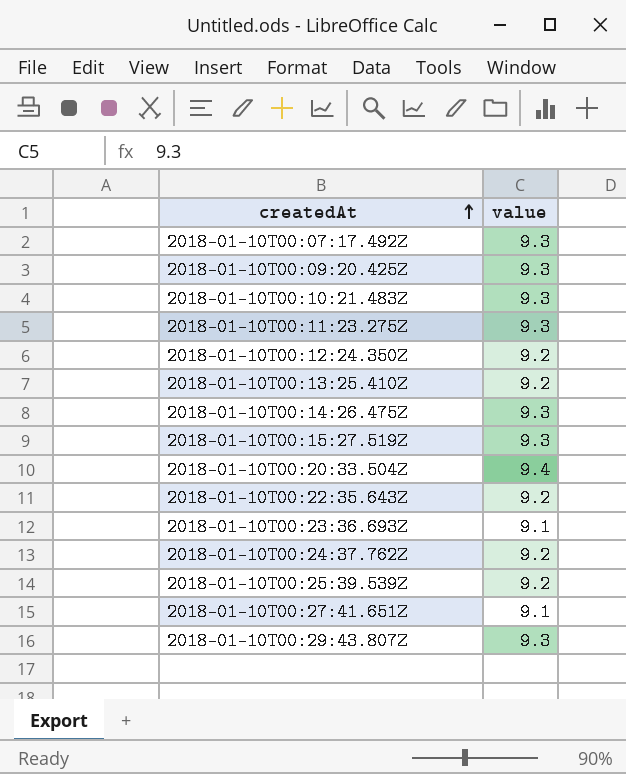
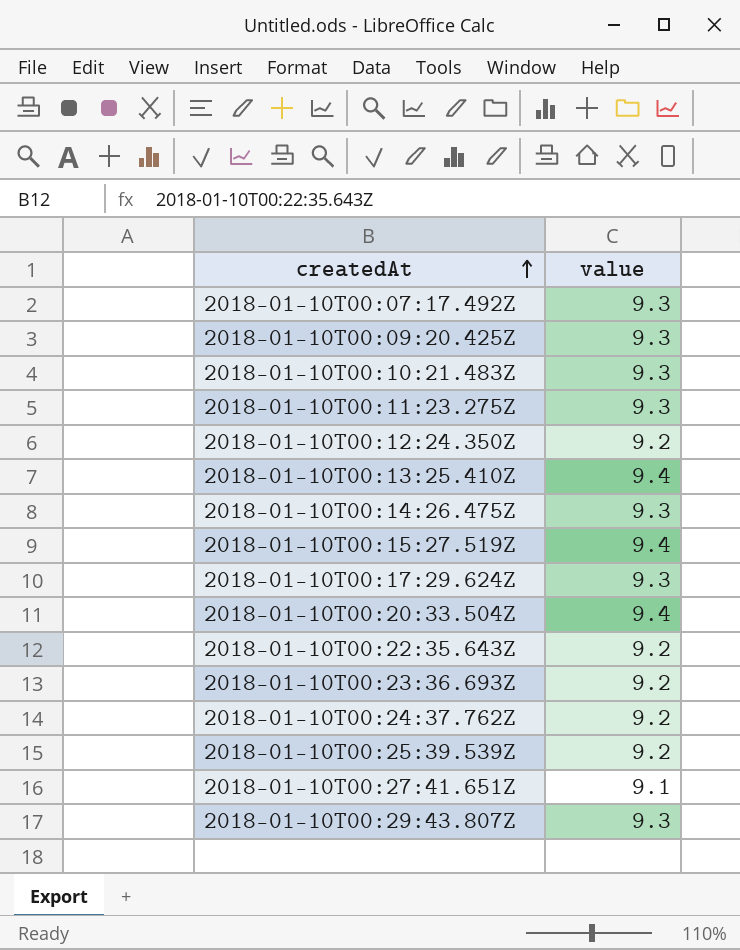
2018-01-10T00:13:25.410Z | value: 9.2 -> 9.4
2018-01-10T00:15:27.519Z | value: 9.3 -> 9.4
row 2018-01-10T00:17:29.624Z: none -> 9.3
2018-01-10T00:23:36.693Z | value: 9.1 -> 9.2

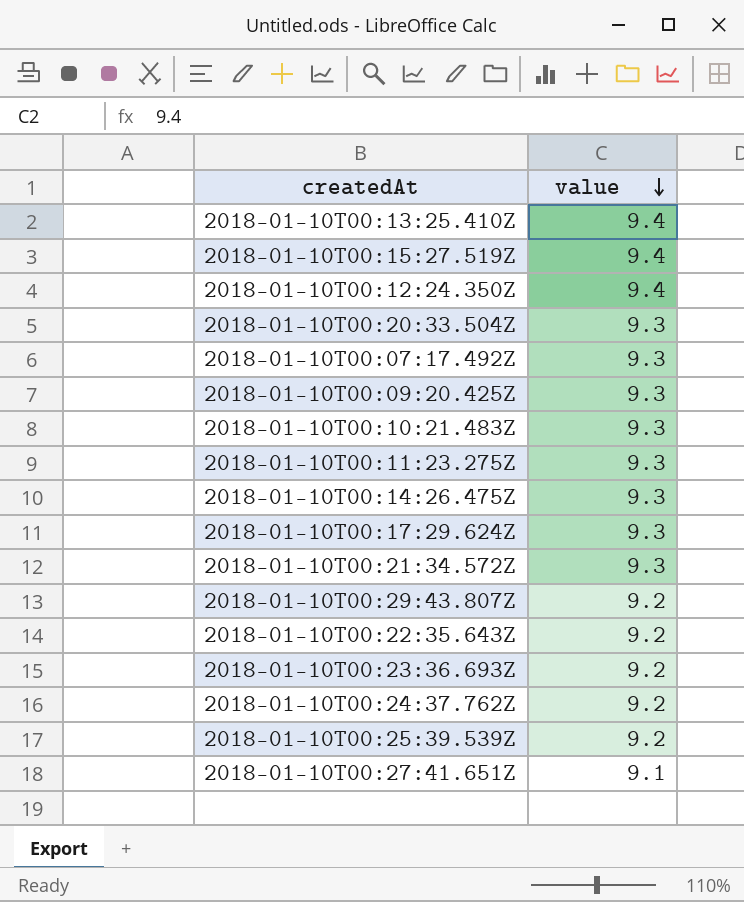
row order: createdAt ascending -> value descending
2018-01-10T00:12:24.350Z | value: 9.2 -> 9.4
2018-01-10T00:20:33.504Z | value: 9.4 -> 9.3
row 2018-01-10T00:21:34.572Z: none -> 9.3
2018-01-10T00:29:43.807Z | value: 9.3 -> 9.2

